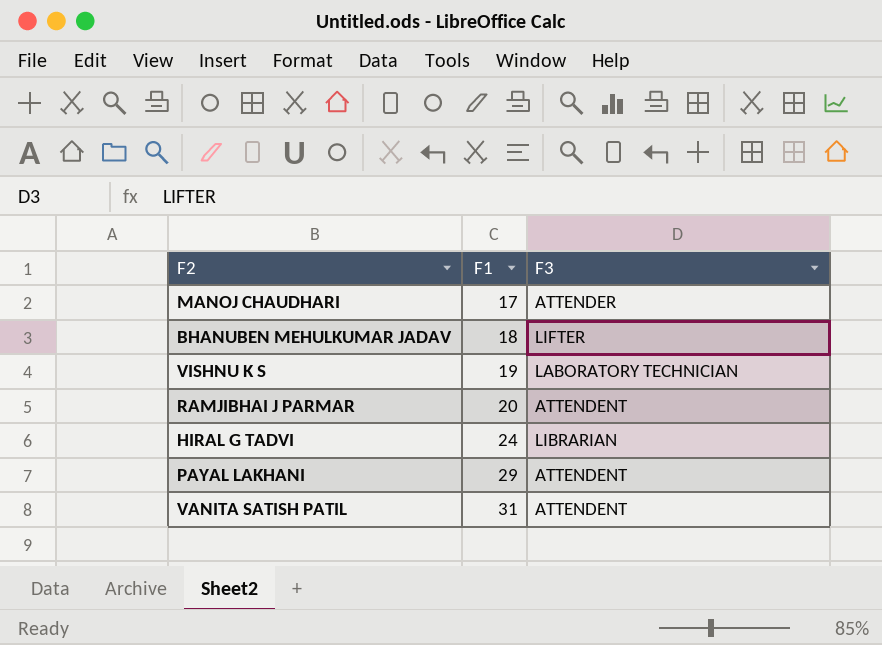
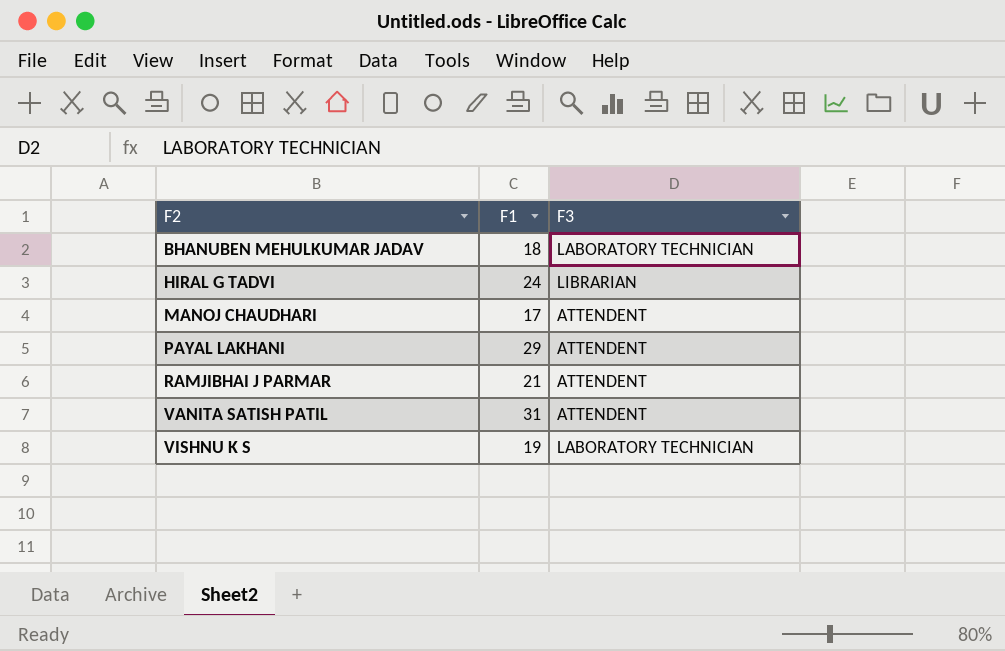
row order: F1 ascending -> F2 ascending
BHANUBEN MEHULKUMAR JADAV | F3: LIFTER -> LABORATORY TECHNICIAN
MANOJ CHAUDHARI | F3: ATTENDER -> ATTENDENT
RAMJIBHAI J PARMAR | F1: 20 -> 21

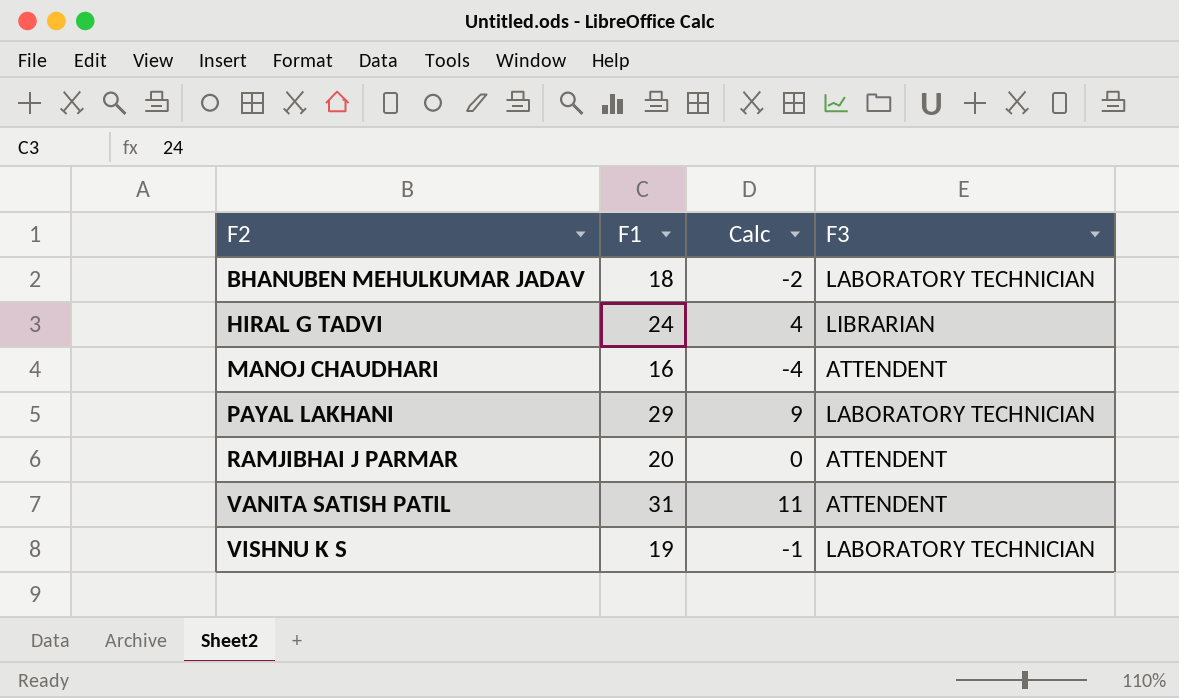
column Calc | formula: none -> [F1] - 20
MANOJ CHAUDHARI | F1: 17 -> 16
PAYAL LAKHANI | F3: ATTENDENT -> LABORATORY TECHNICIAN
RAMJIBHAI J PARMAR | F1: 21 -> 20

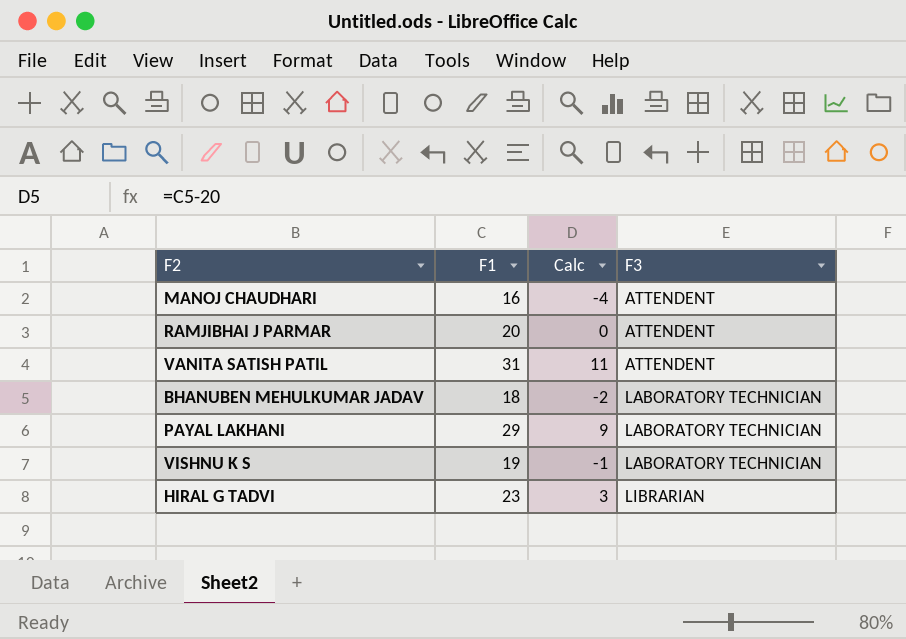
row order: F2 ascending -> F3 ascending
HIRAL G TADVI | F1: 24 -> 23
HIRAL G TADVI | Calc: 4 -> 3

